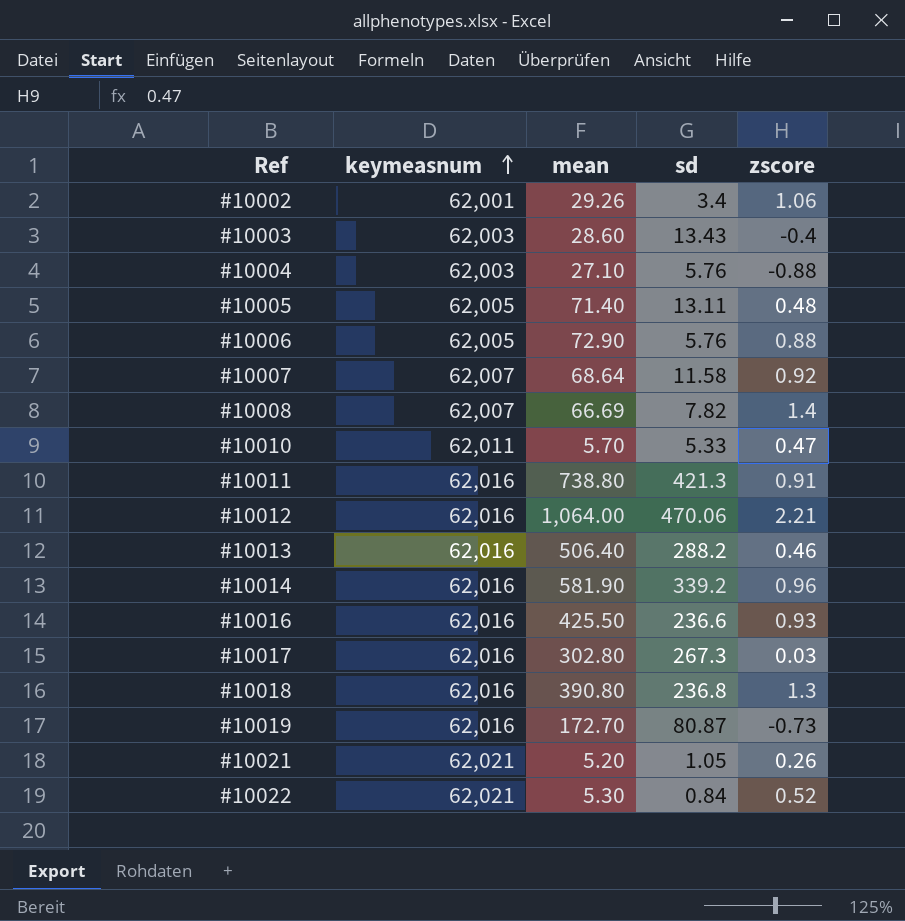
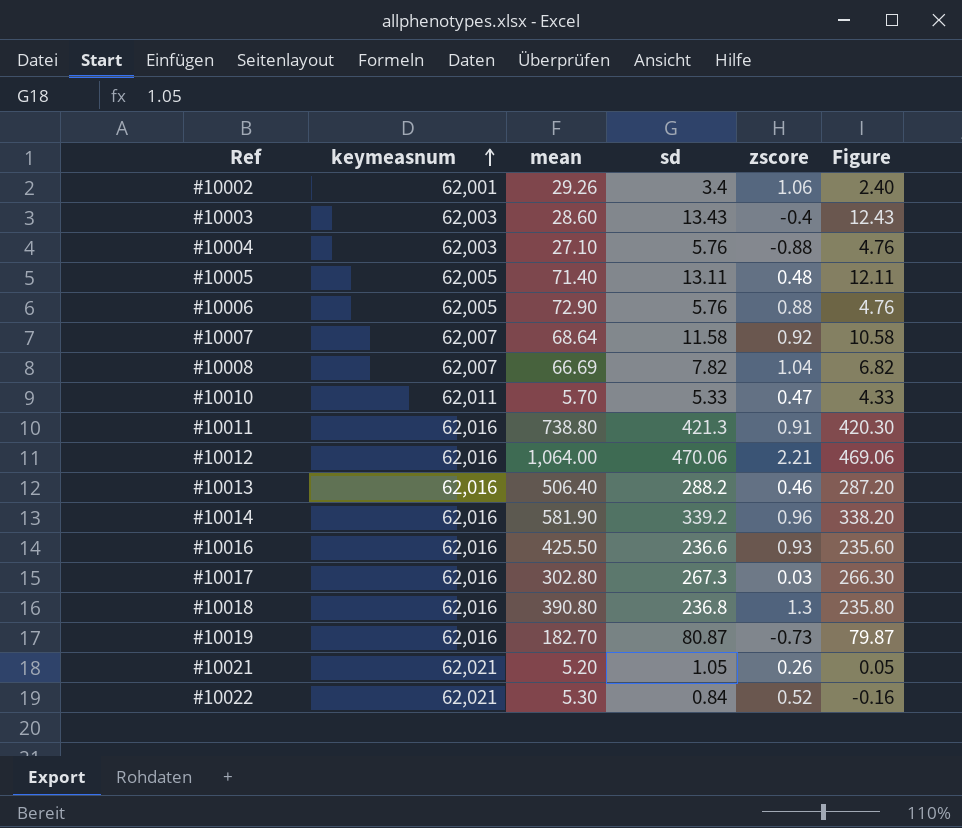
column Figure | formula: none -> [sd] - 1
#10008 | zscore: 1.4 -> 1.04
#10019 | mean: 172.70 -> 182.70

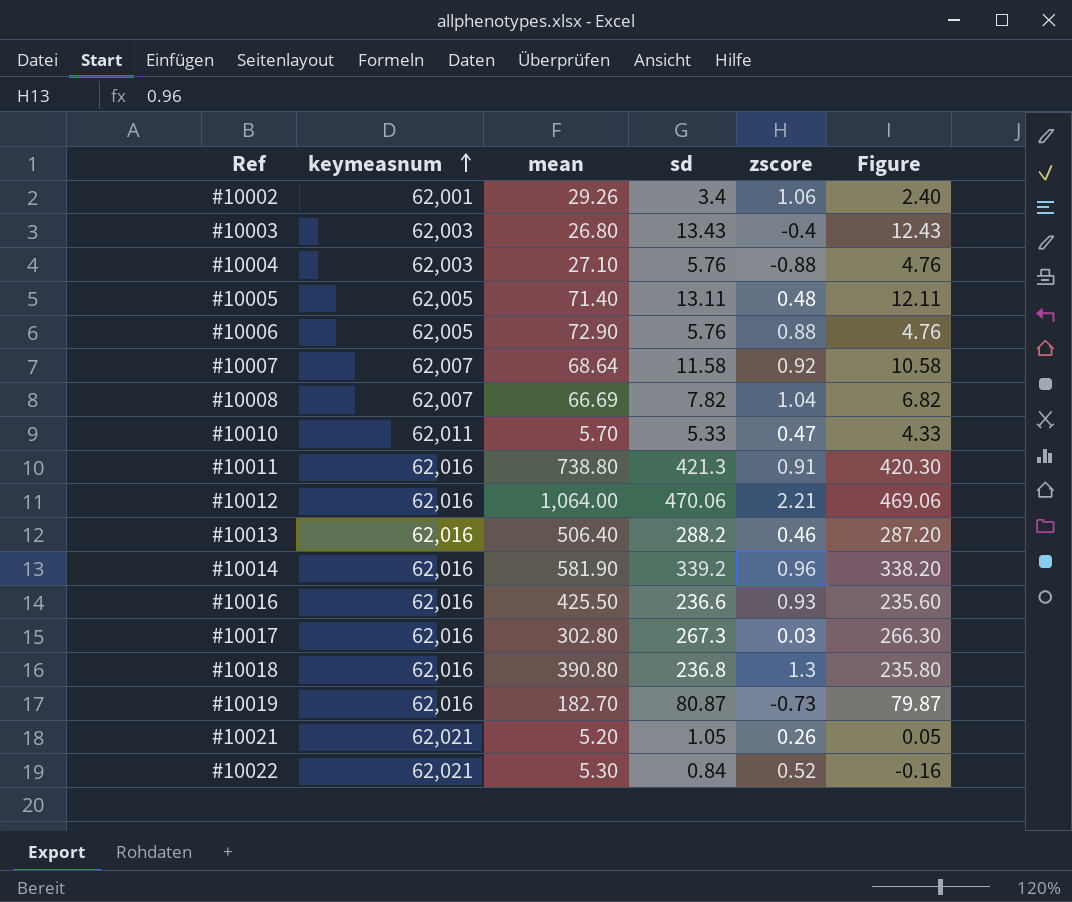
#10003 | mean: 28.60 -> 26.80

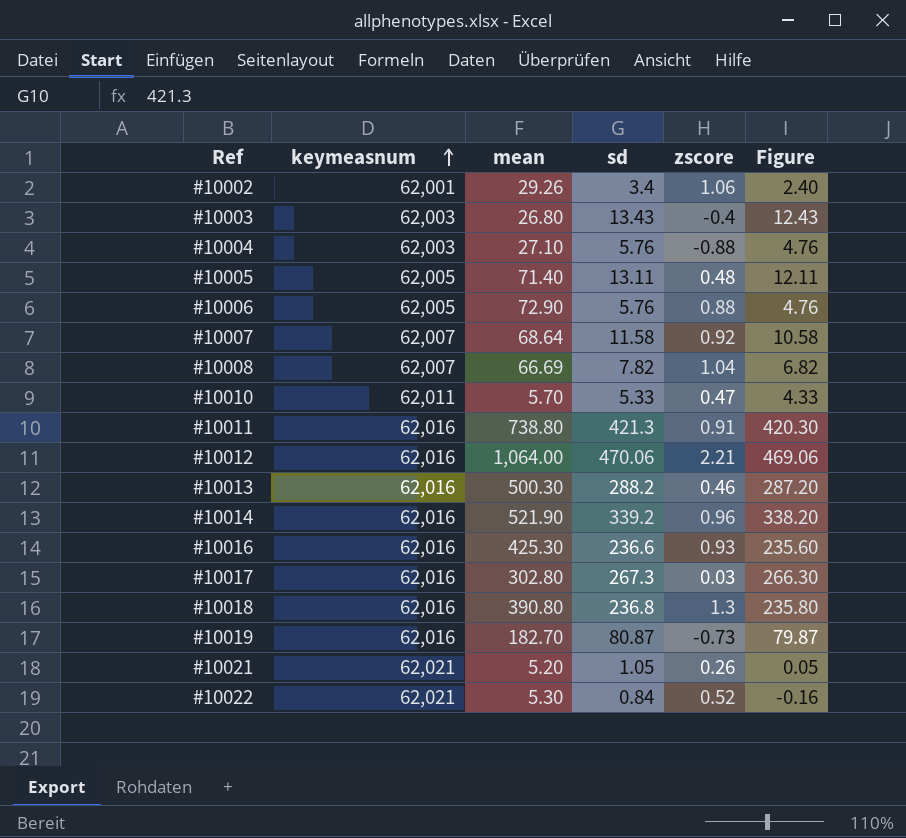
#10013 | mean: 506.40 -> 500.30
#10014 | mean: 581.90 -> 521.90
#10016 | mean: 425.50 -> 425.30

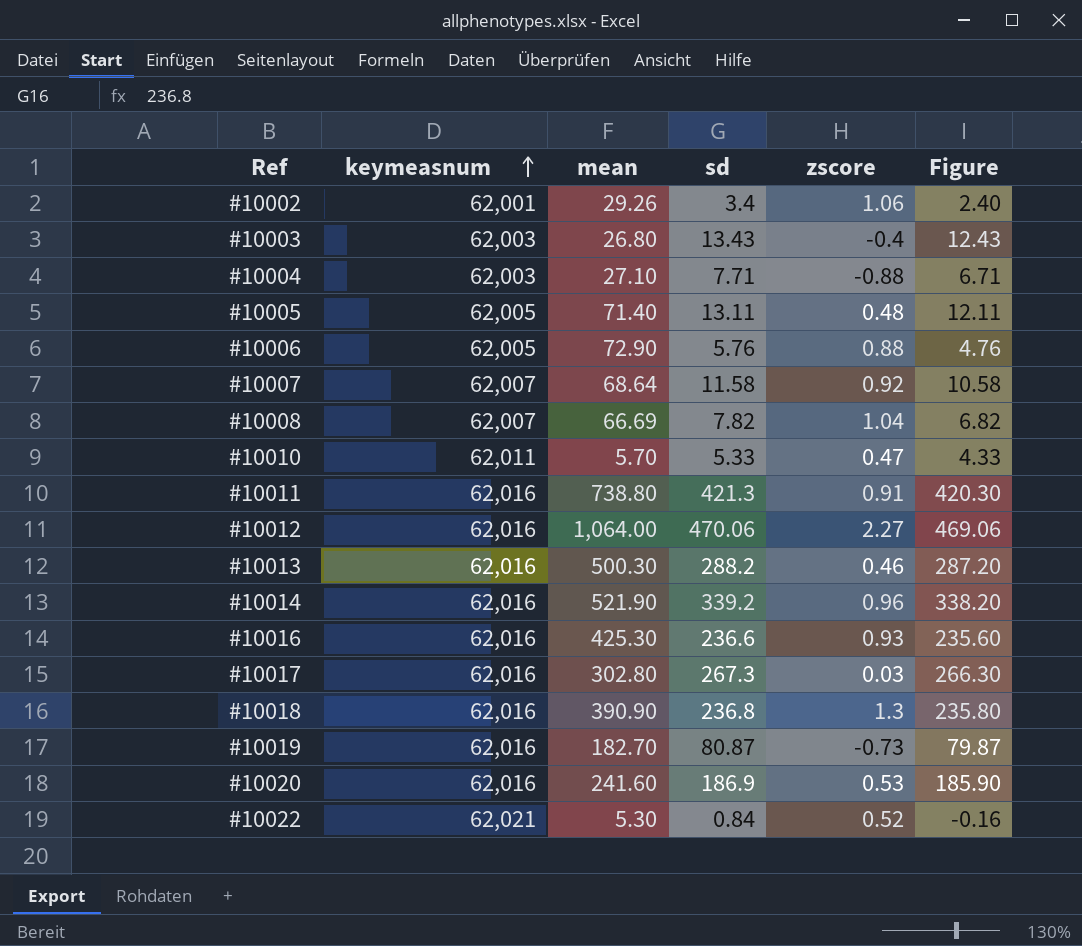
row #10021: 62,021 | 5.20 | 1.05 | 0.26 | 0.05 -> none
#10004 | sd: 5.76 -> 7.71
#10004 | Figure: 4.76 -> 6.71
#10012 | zscore: 2.21 -> 2.27
#10018 | mean: 390.80 -> 390.90
row #10020: none -> 62,016 | 241.60 | 186.9 | 0.53 | 185.90

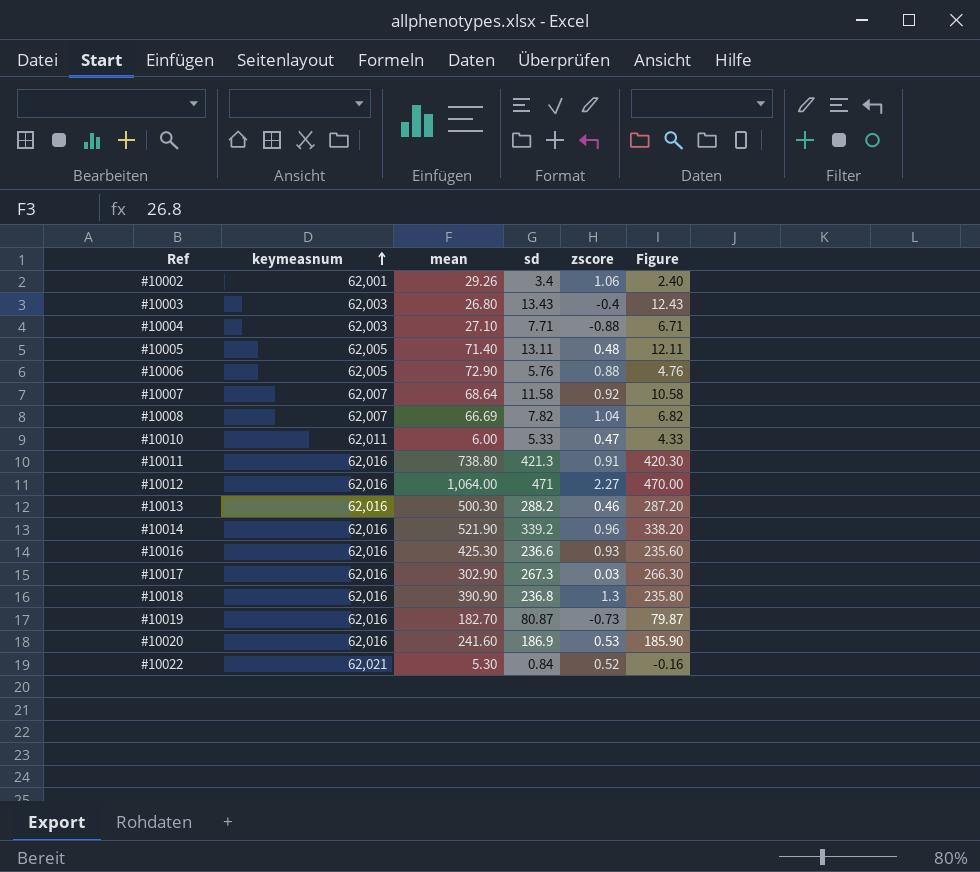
#10010 | mean: 5.70 -> 6.00
#10012 | sd: 470.06 -> 471
#10012 | Figure: 469.06 -> 470.00
#10017 | mean: 302.80 -> 302.90

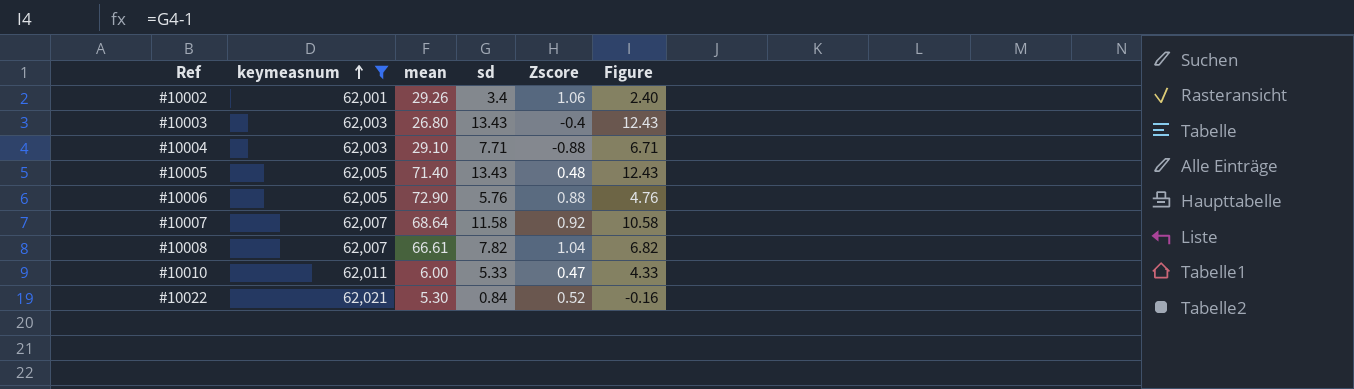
filter: none -> keymeasnum != 62,016
column name: zscore -> Zscore
#10004 | mean: 27.10 -> 29.10
#10005 | sd: 13.11 -> 13.43
#10005 | Figure: 12.11 -> 12.43
#10008 | mean: 66.69 -> 66.61

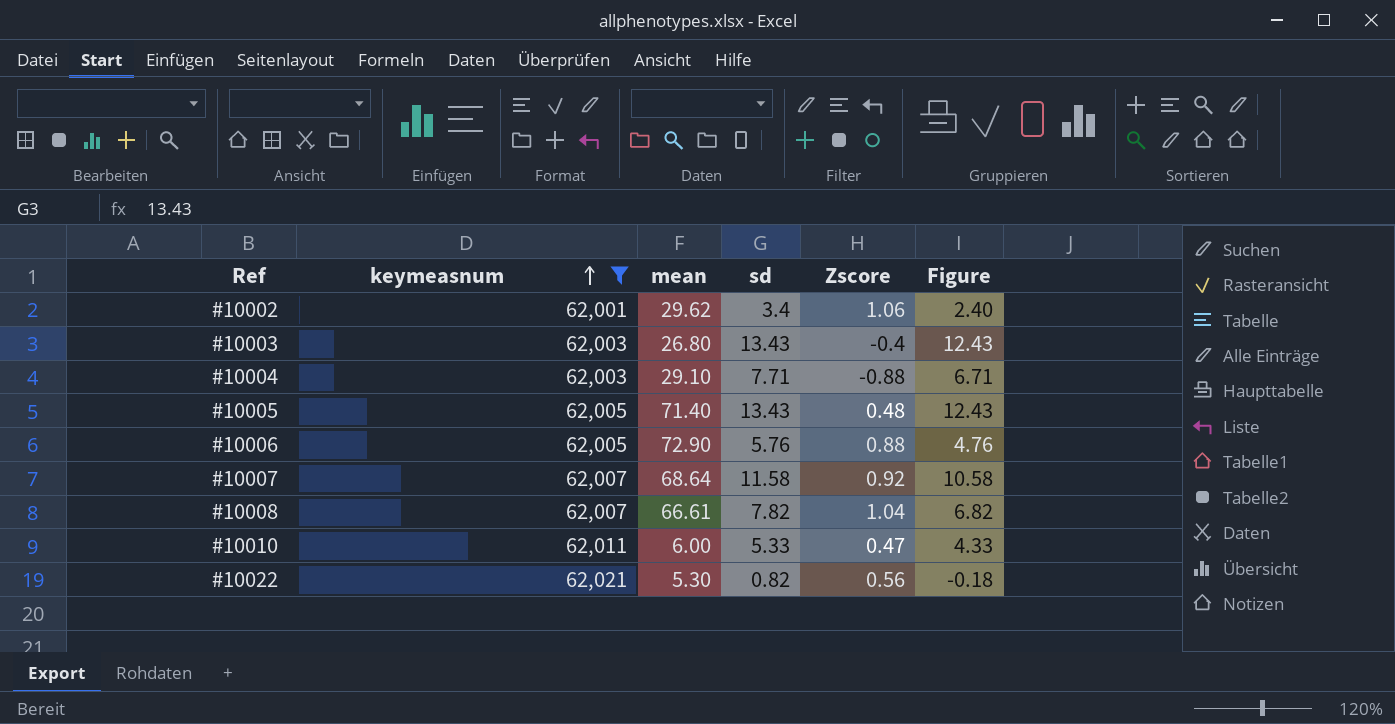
#10002 | mean: 29.26 -> 29.62
#10022 | sd: 0.84 -> 0.82
#10022 | Zscore: 0.52 -> 0.56
#10022 | Figure: -0.16 -> -0.18

